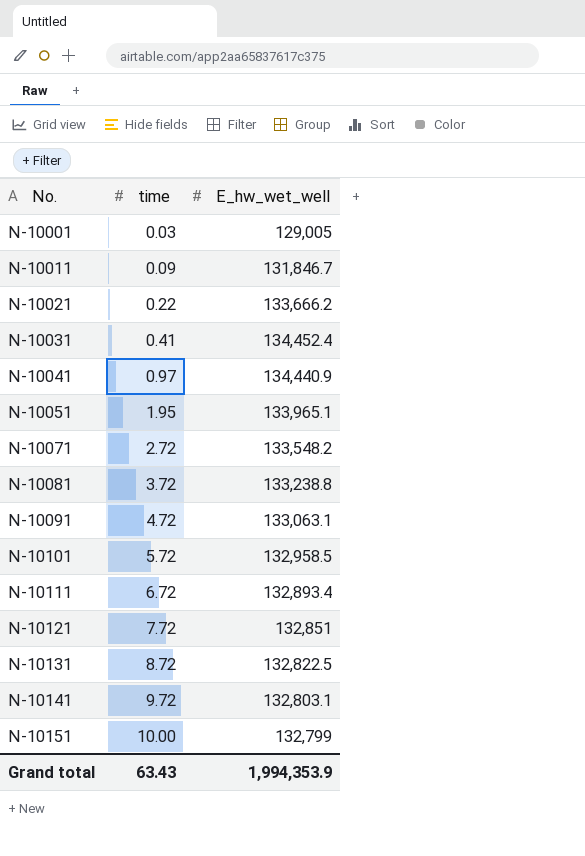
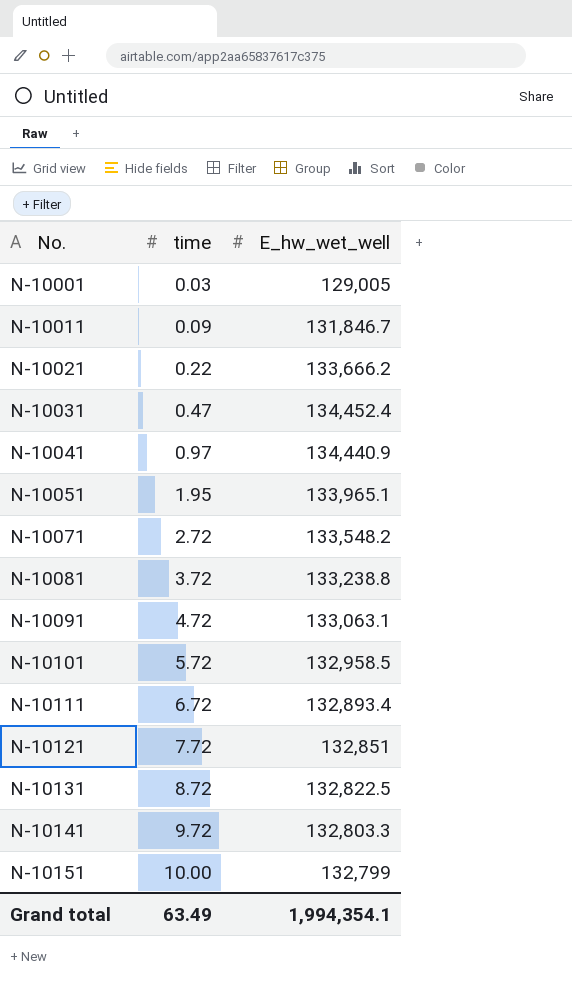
N-10031 | time: 0.41 -> 0.47
N-10141 | E_hw_wet_well: 132,803.1 -> 132,803.3
Grand total | time: 63.43 -> 63.49
Grand total | E_hw_wet_well: 1,994,353.9 -> 1,994,354.1

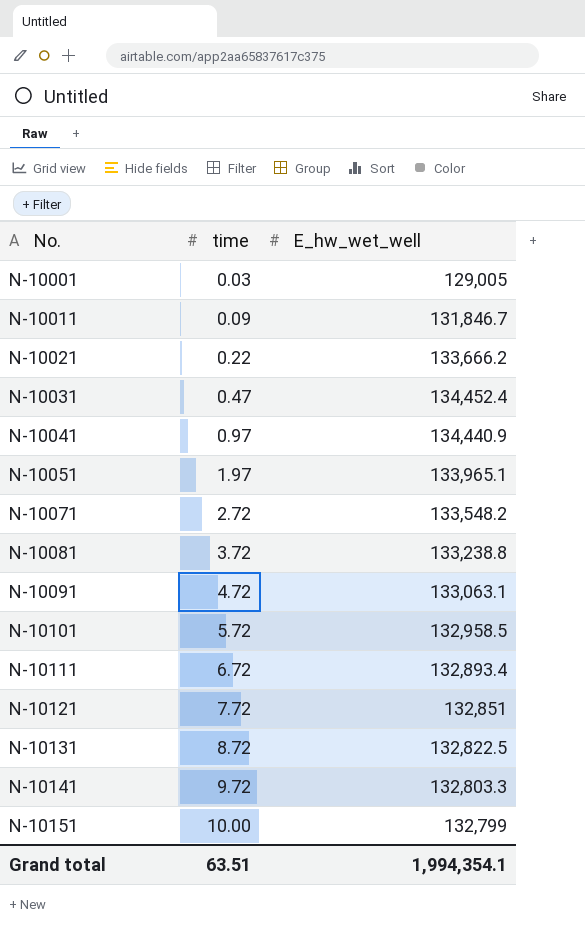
N-10051 | time: 1.95 -> 1.97
Grand total | time: 63.49 -> 63.51

